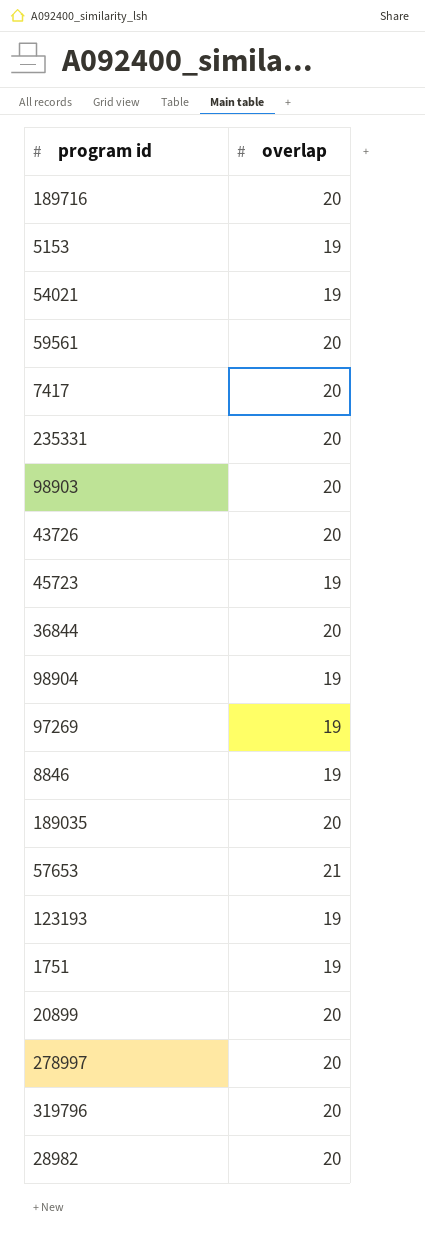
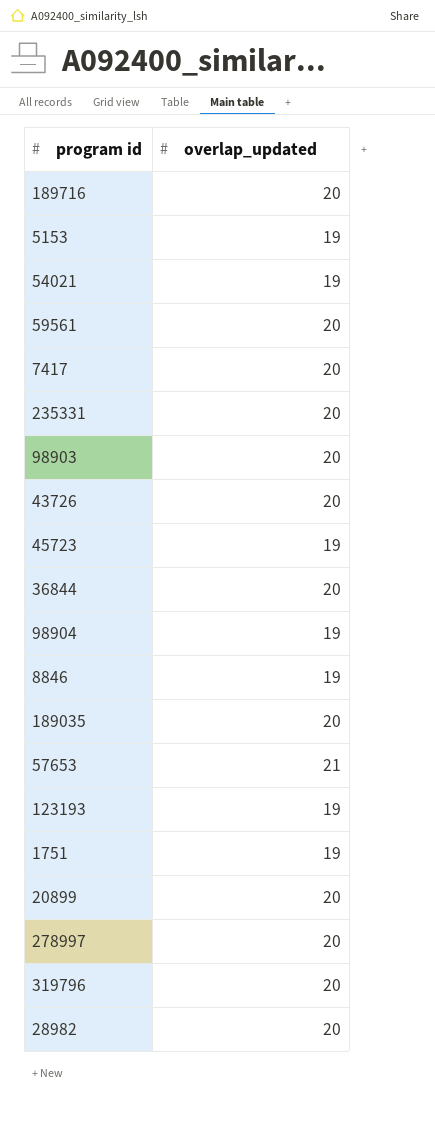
column name: overlap -> overlap_updated
row 97269: 19 -> none

